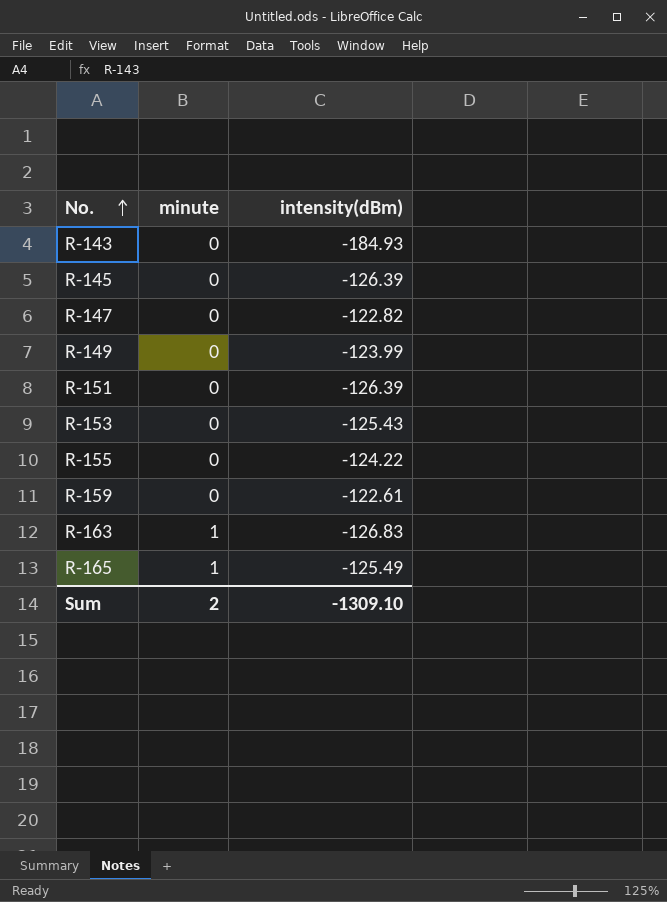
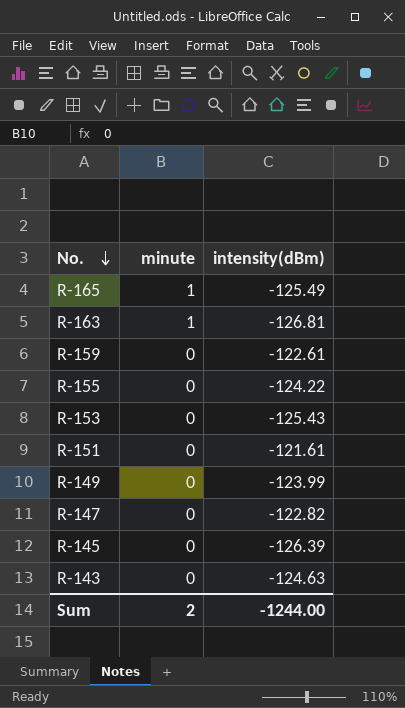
row order: No. ascending -> No. descending
R-163 | intensity(dBm): -126.83 -> -126.81
R-151 | intensity(dBm): -126.39 -> -121.61
R-143 | intensity(dBm): -184.93 -> -124.63
Sum | intensity(dBm): -1309.10 -> -1244.00

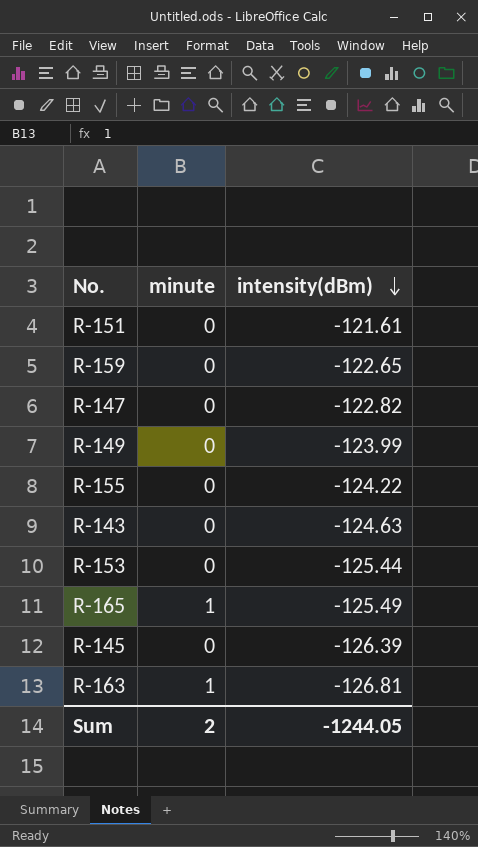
row order: No. descending -> intensity(dBm) descending
R-159 | intensity(dBm): -122.61 -> -122.65
R-153 | intensity(dBm): -125.43 -> -125.44
Sum | intensity(dBm): -1244.00 -> -1244.05

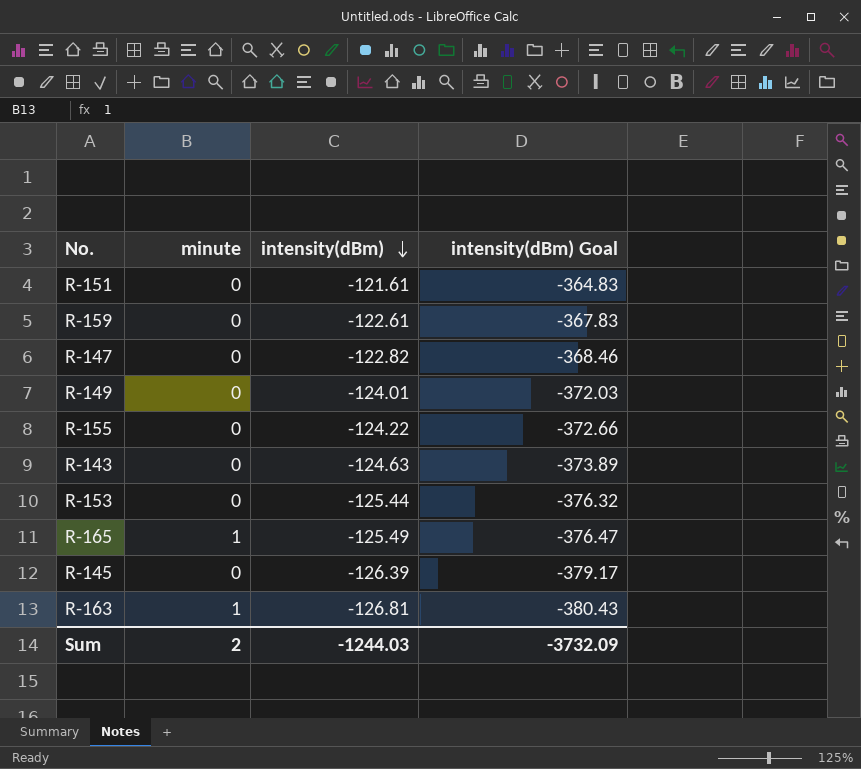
column intensity(dBm) Goal | formula: none -> [intensity(dBm)] * 3
R-159 | intensity(dBm): -122.65 -> -122.61
R-149 | intensity(dBm): -123.99 -> -124.01
Sum | intensity(dBm): -1244.05 -> -1244.03

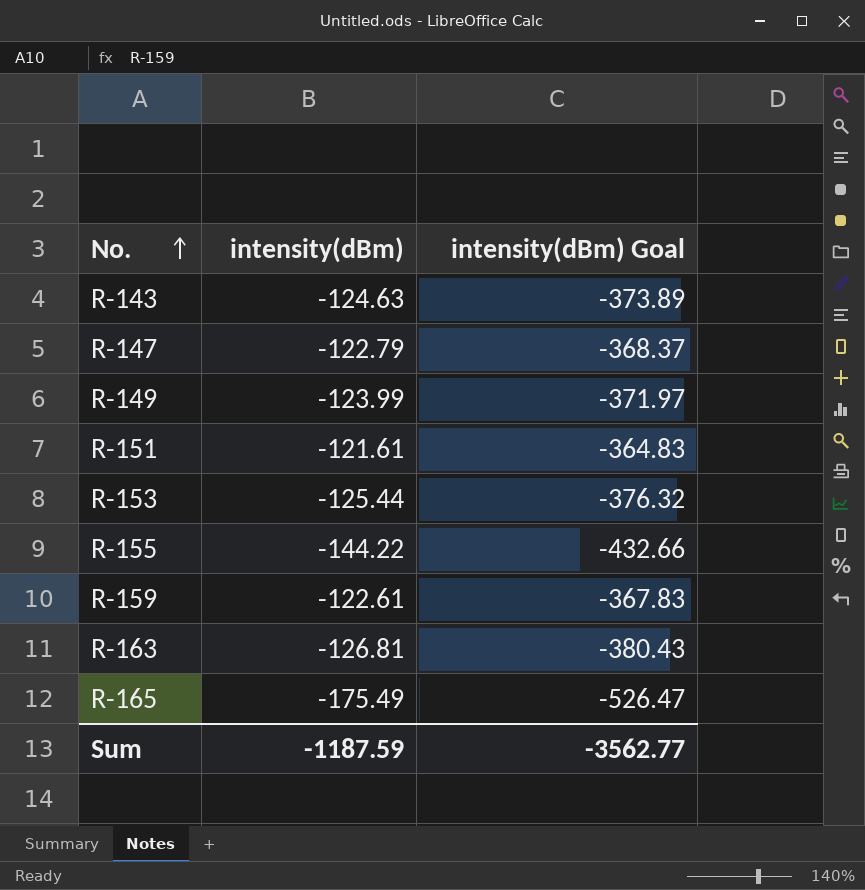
row order: intensity(dBm) descending -> No. ascending
column minute | position: 2 -> none
row R-145: 0 | -126.39 | -379.17 -> none
R-147 | intensity(dBm): -122.82 -> -122.79
R-147 | intensity(dBm) Goal: -368.46 -> -368.37
R-149 | intensity(dBm): -124.01 -> -123.99
R-149 | intensity(dBm) Goal: -372.03 -> -371.97
R-155 | intensity(dBm): -124.22 -> -144.22
R-155 | intensity(dBm) Goal: -372.66 -> -432.66
R-165 | intensity(dBm): -125.49 -> -175.49
R-165 | intensity(dBm) Goal: -376.47 -> -526.47
Sum | intensity(dBm): -1244.03 -> -1187.59
Sum | intensity(dBm) Goal: -3732.09 -> -3562.77

